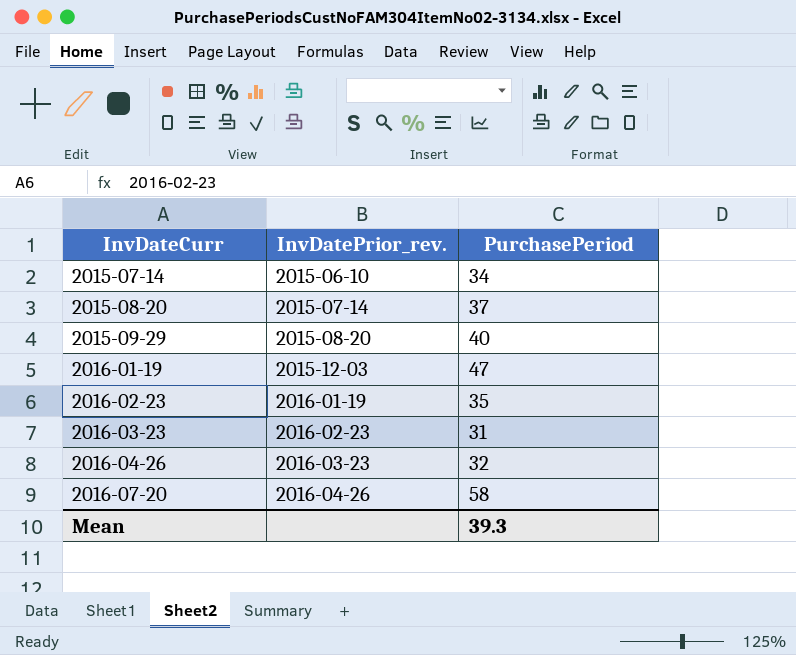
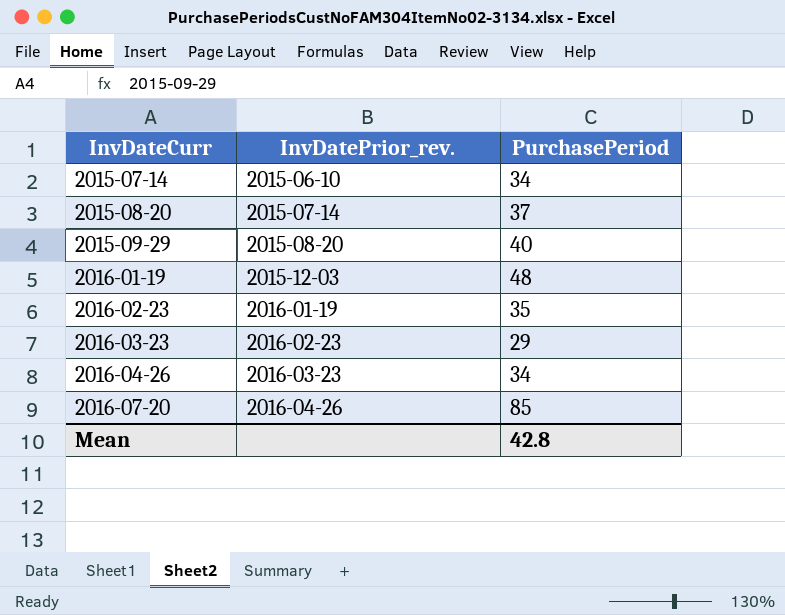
2016-01-19 | PurchasePeriod: 47 -> 48
2016-03-23 | PurchasePeriod: 31 -> 29
2016-04-26 | PurchasePeriod: 32 -> 34
2016-07-20 | PurchasePeriod: 58 -> 85
Mean | PurchasePeriod: 39.3 -> 42.8

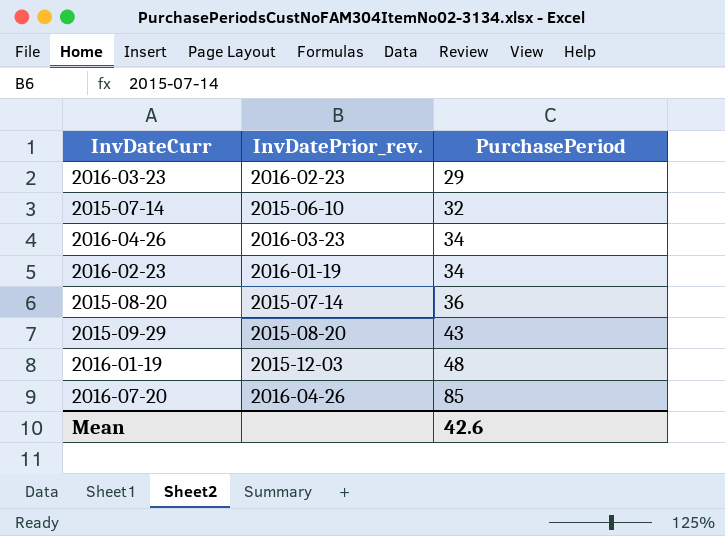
row order: InvDateCurr ascending -> PurchasePeriod ascending
2015-07-14 | PurchasePeriod: 34 -> 32
2016-02-23 | PurchasePeriod: 35 -> 34
2015-08-20 | PurchasePeriod: 37 -> 36
2015-09-29 | PurchasePeriod: 40 -> 43
Mean | PurchasePeriod: 42.8 -> 42.6

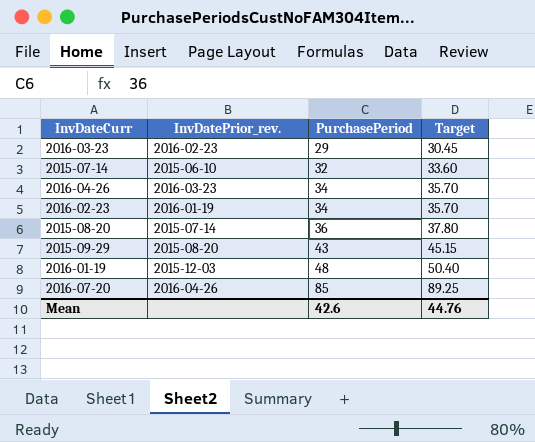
column Target | formula: none -> [PurchasePeriod] * 1.05

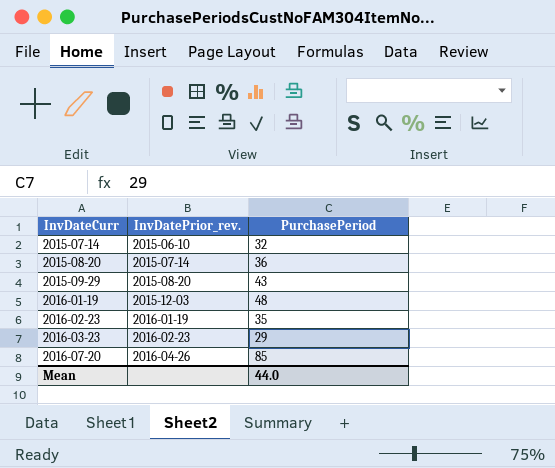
row order: PurchasePeriod ascending -> InvDateCurr ascending
column Target | formula: [PurchasePeriod] * 1.05 -> none
row 2016-04-26: 2016-03-23 | 34 | 35.70 -> none
2016-02-23 | PurchasePeriod: 34 -> 35
Mean | PurchasePeriod: 42.6 -> 44.0

